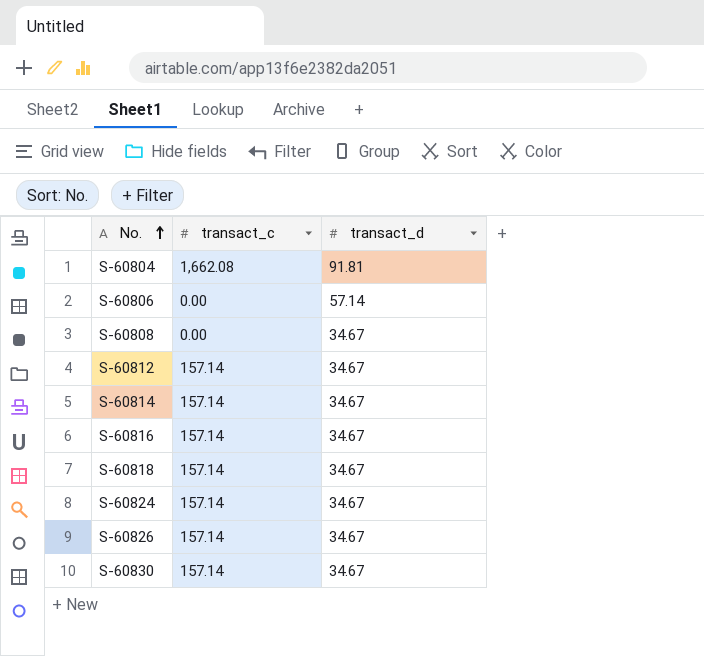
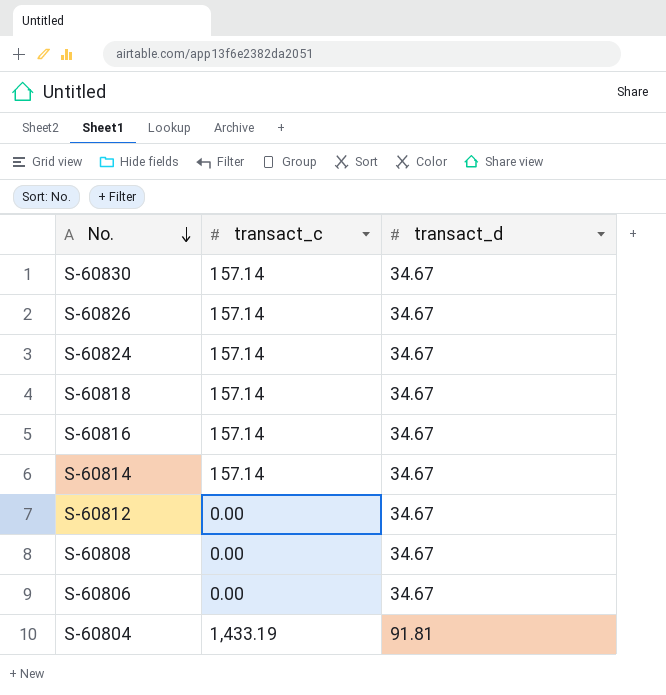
row order: No. ascending -> No. descending
S-60812 | transact_c: 157.14 -> 0.00
S-60806 | transact_d: 57.14 -> 34.67
S-60804 | transact_c: 1,662.08 -> 1,433.19

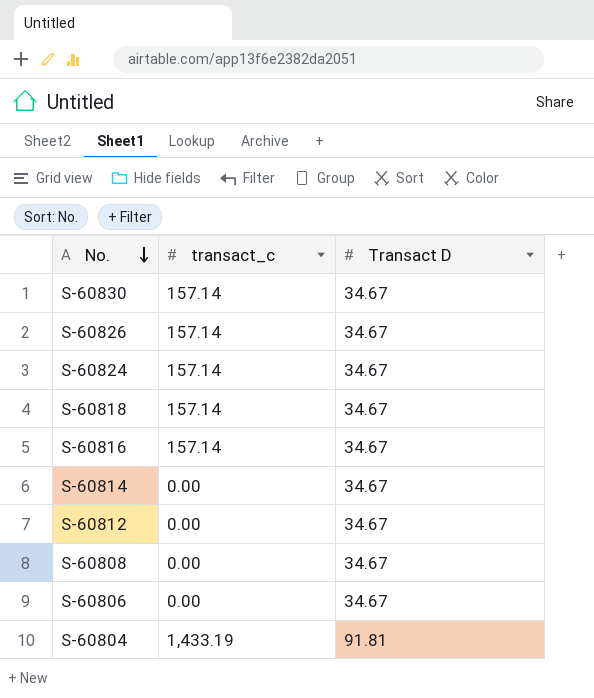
column name: transact_d -> Transact D
S-60814 | transact_c: 157.14 -> 0.00

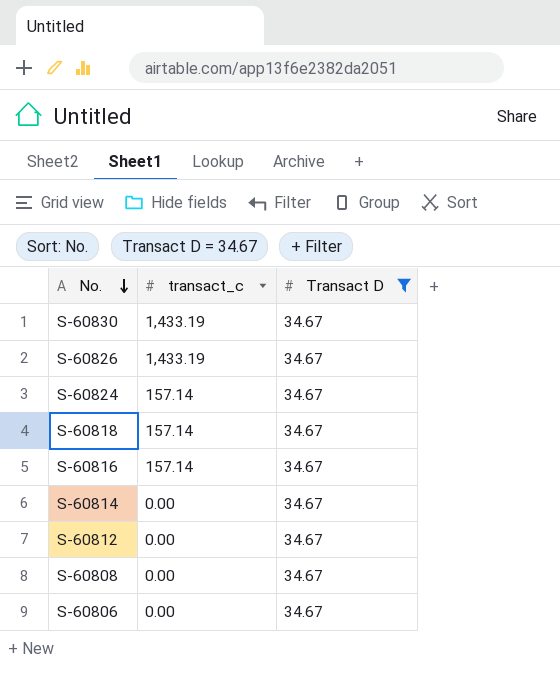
filter: none -> Transact D = 34.67
S-60830 | transact_c: 157.14 -> 1,433.19
S-60826 | transact_c: 157.14 -> 1,433.19

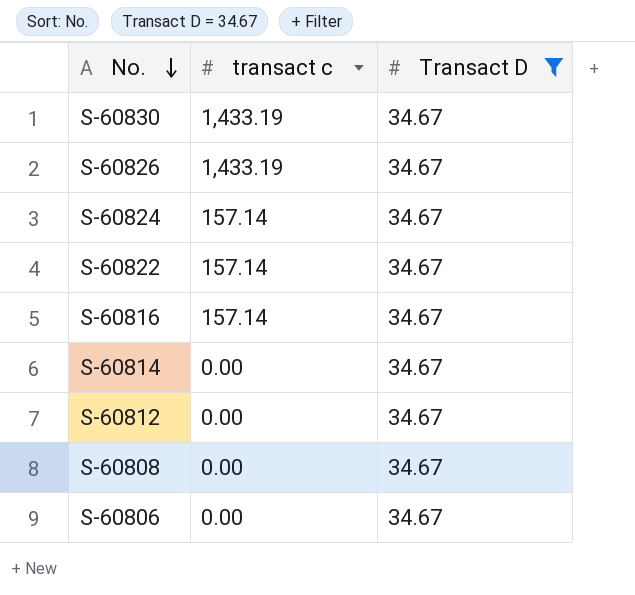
column name: transact_c -> transact c
row S-60818: 157.14 | 34.67 -> none
row S-60822: none -> 157.14 | 34.67

